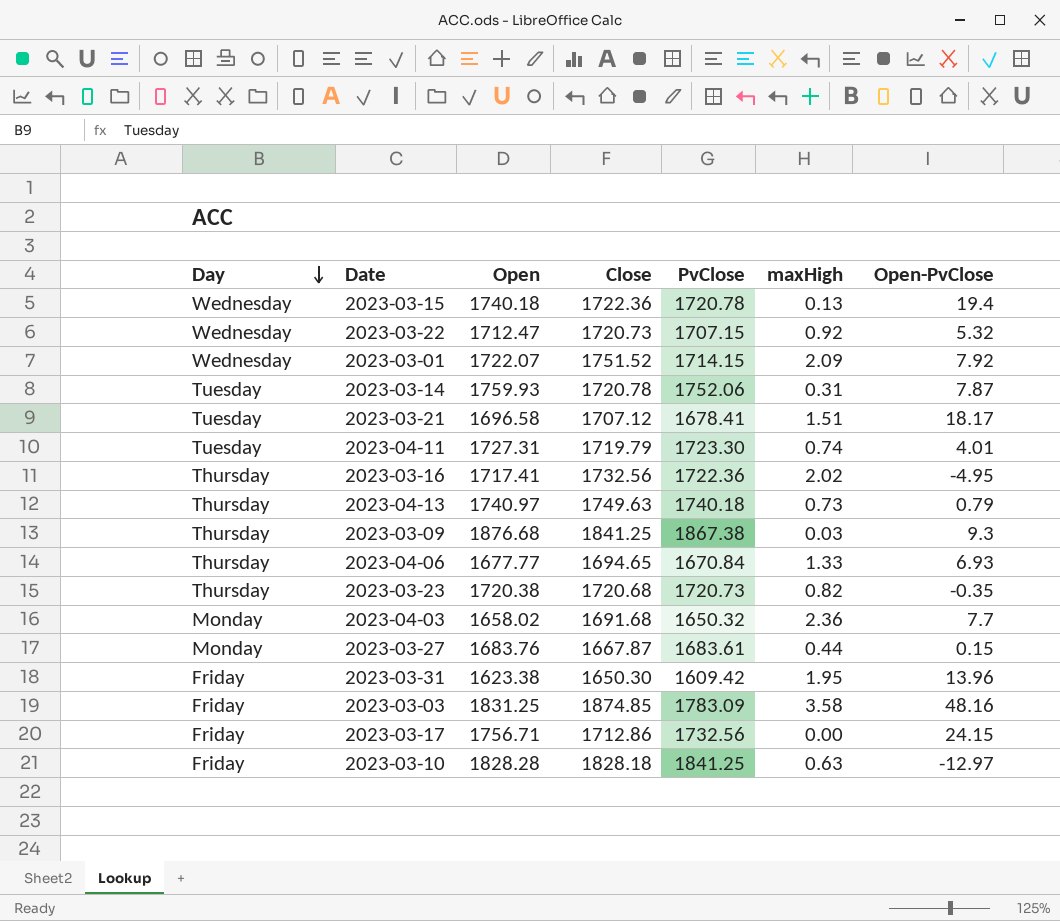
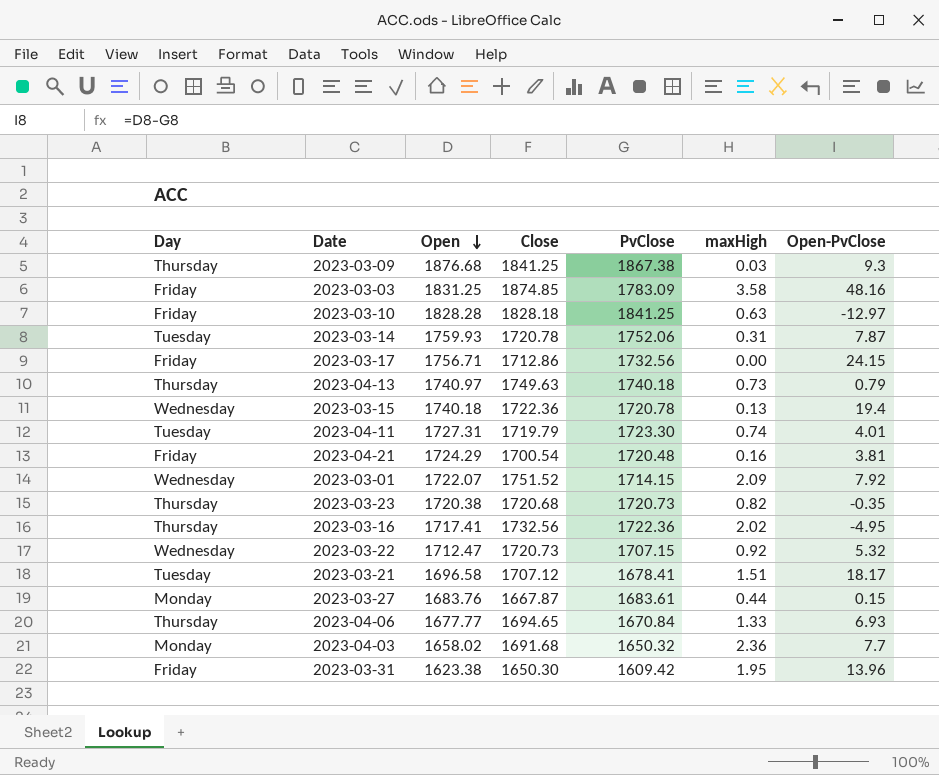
row order: Day descending -> Open descending
row 2023-04-21: none -> Friday | 1724.29 | 1700.54 | 1720.48 | 0.16 | 3.81

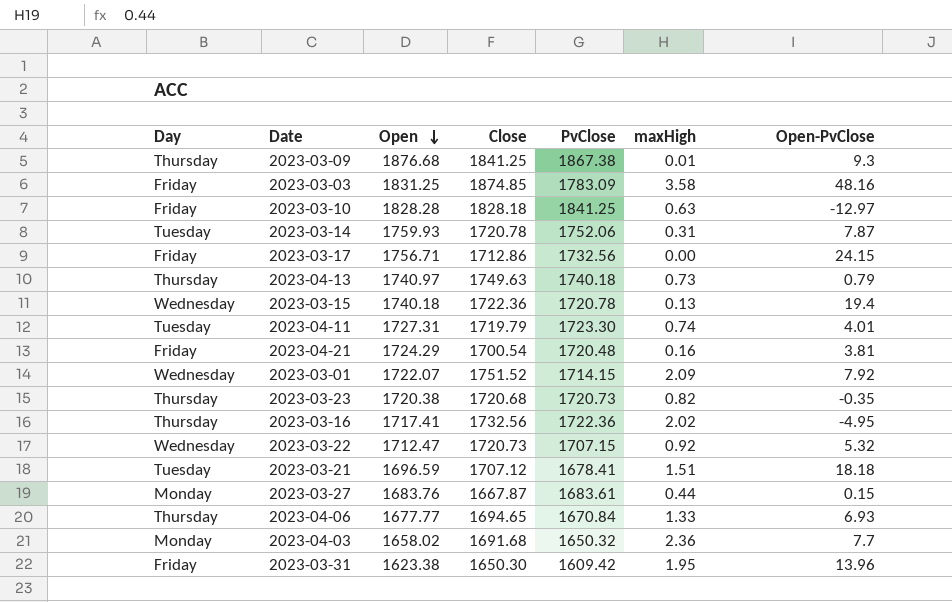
2023-03-09 | maxHigh: 0.03 -> 0.01
2023-03-21 | Open: 1696.58 -> 1696.59
2023-03-21 | Open-PvClose: 18.17 -> 18.18

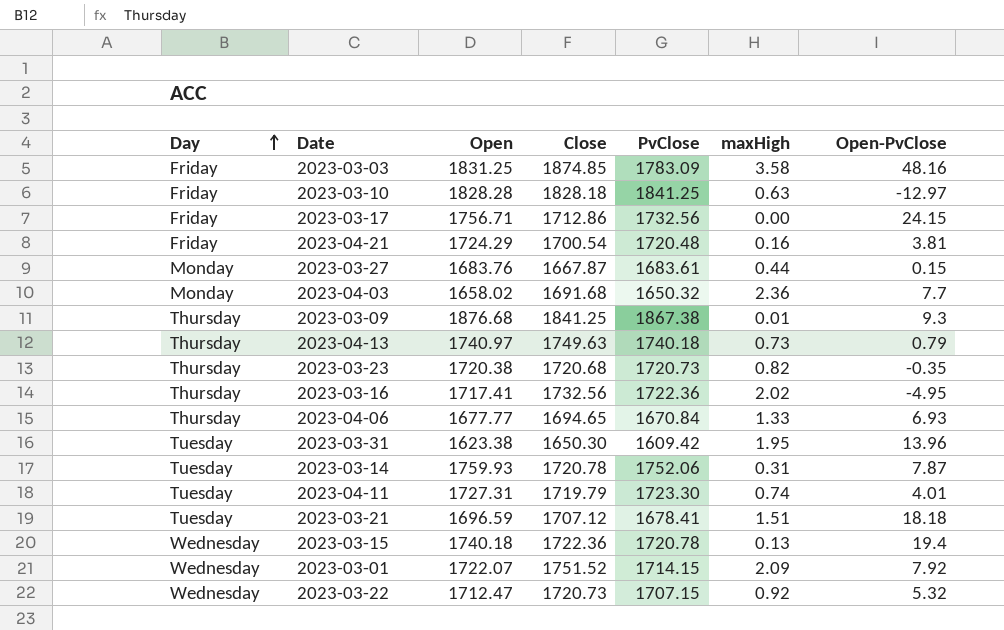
row order: Open descending -> Day ascending
2023-03-31 | Day: Friday -> Tuesday

